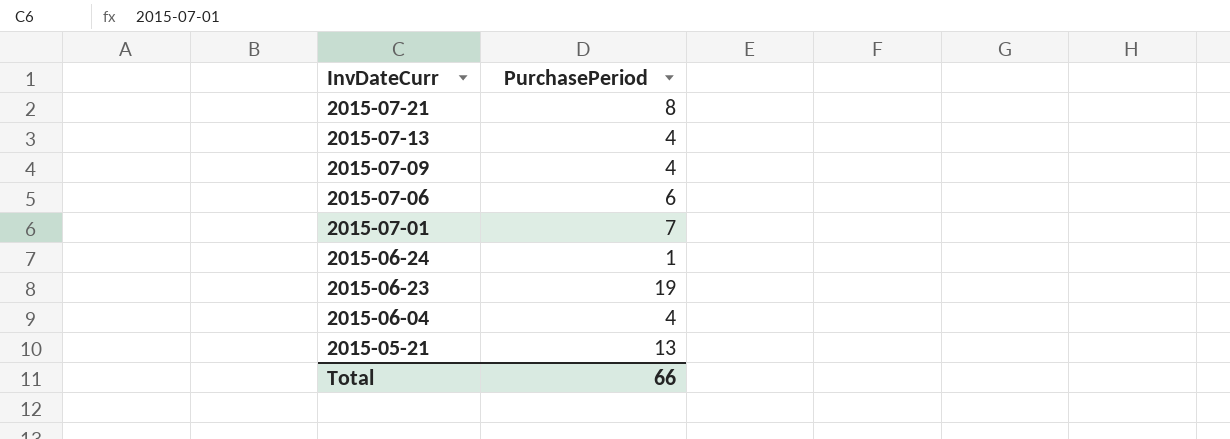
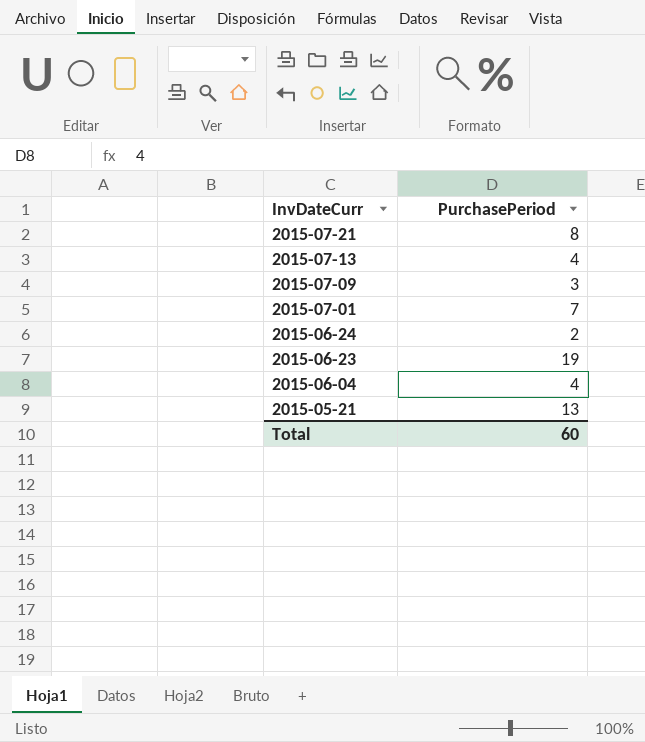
row 2015-07-06: 6 -> none
2015-07-09 | PurchasePeriod: 4 -> 3
2015-06-24 | PurchasePeriod: 1 -> 2
Total | PurchasePeriod: 66 -> 60

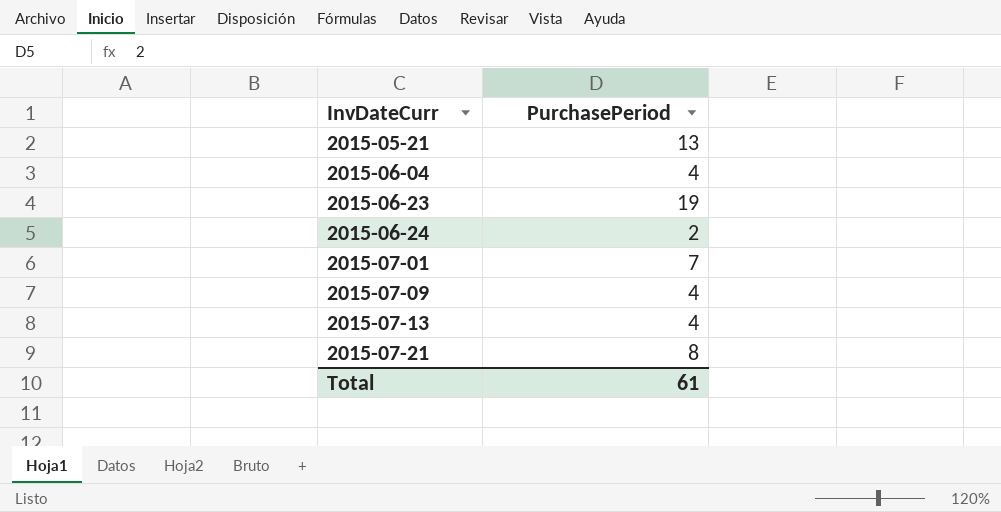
row order: InvDateCurr descending -> InvDateCurr ascending
2015-07-09 | PurchasePeriod: 3 -> 4
Total | PurchasePeriod: 60 -> 61

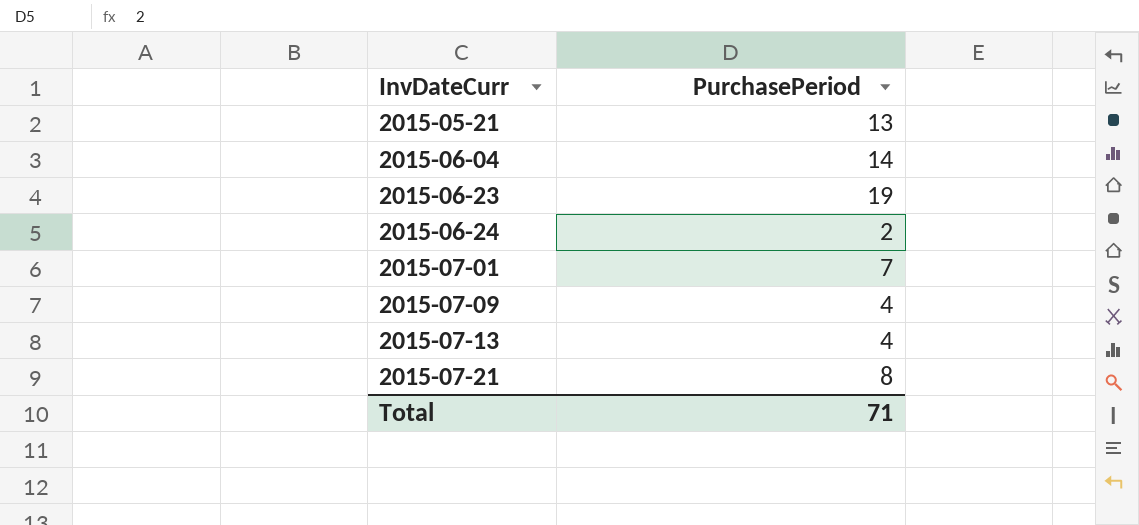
2015-06-04 | PurchasePeriod: 4 -> 14
Total | PurchasePeriod: 61 -> 71

